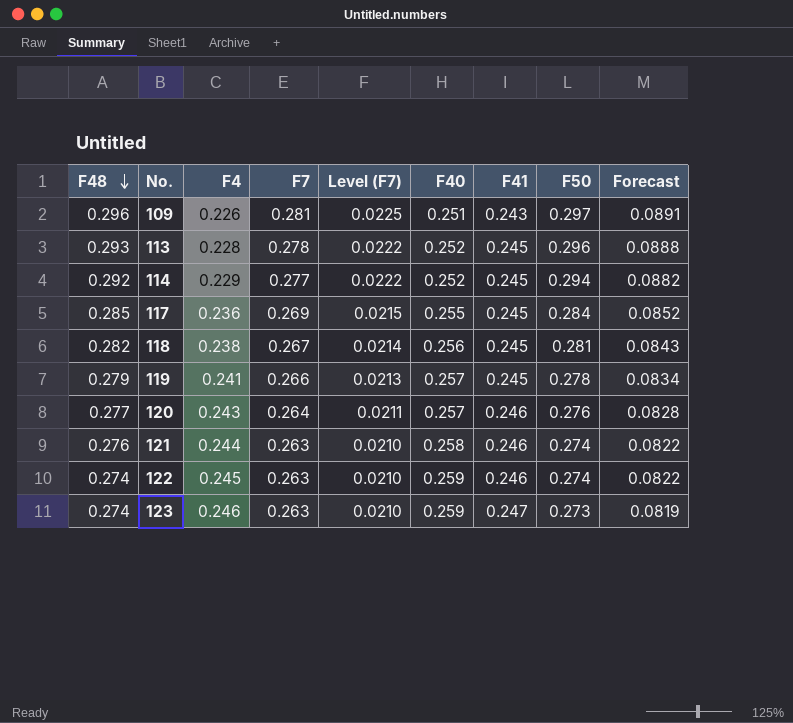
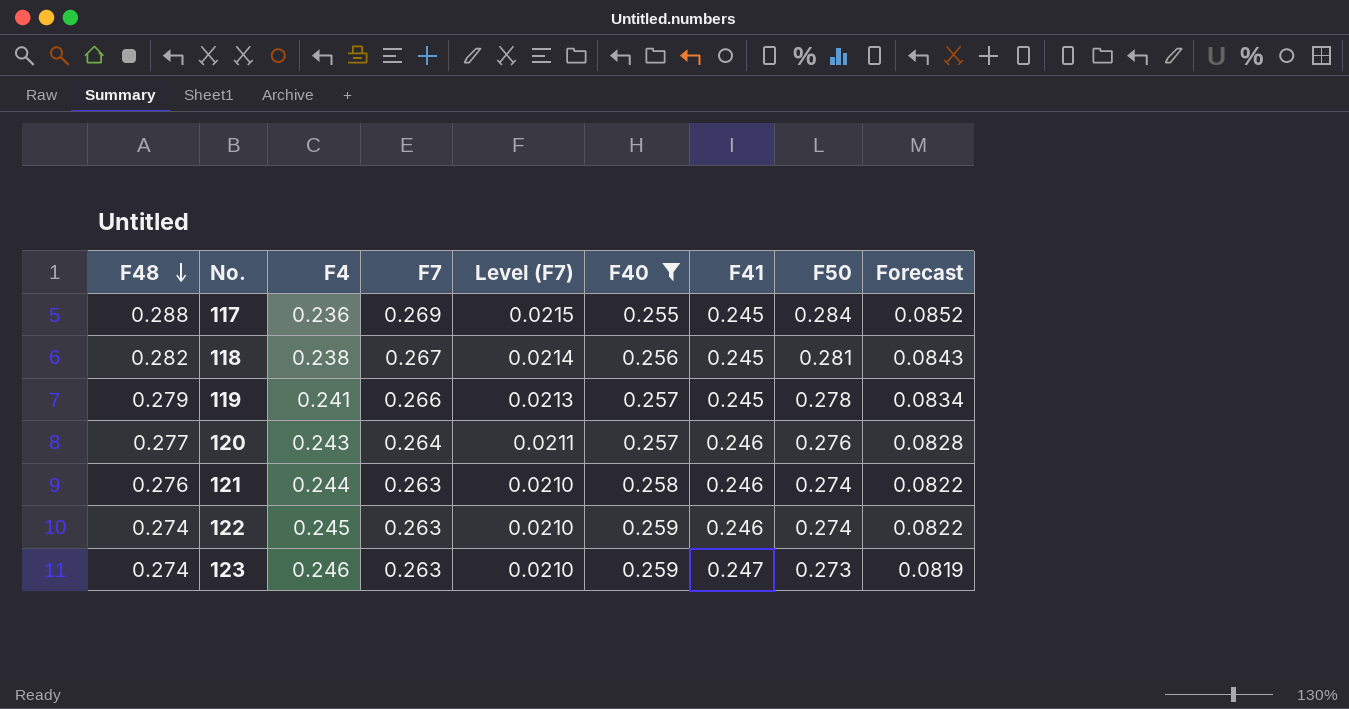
filter: none -> F40 >= 0.255
117 | F48: 0.285 -> 0.288

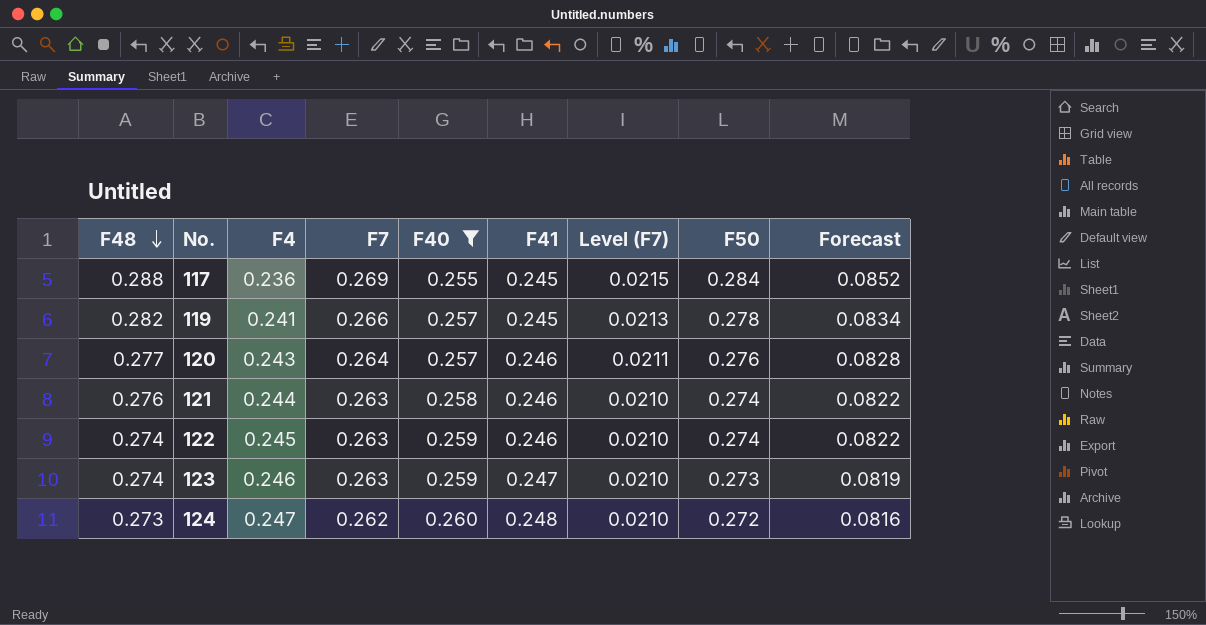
column Level (F7) | position: 5 -> 7
row 118: 0.282 | 0.238 | 0.267 | 0.0214 | 0.256 | 0.245 | 0.281 | 0.0843 -> none
119 | F48: 0.279 -> 0.282
row 124: none -> 0.273 | 0.247 | 0.262 | 0.260 | 0.248 | 0.0210 | 0.272 | 0.0816

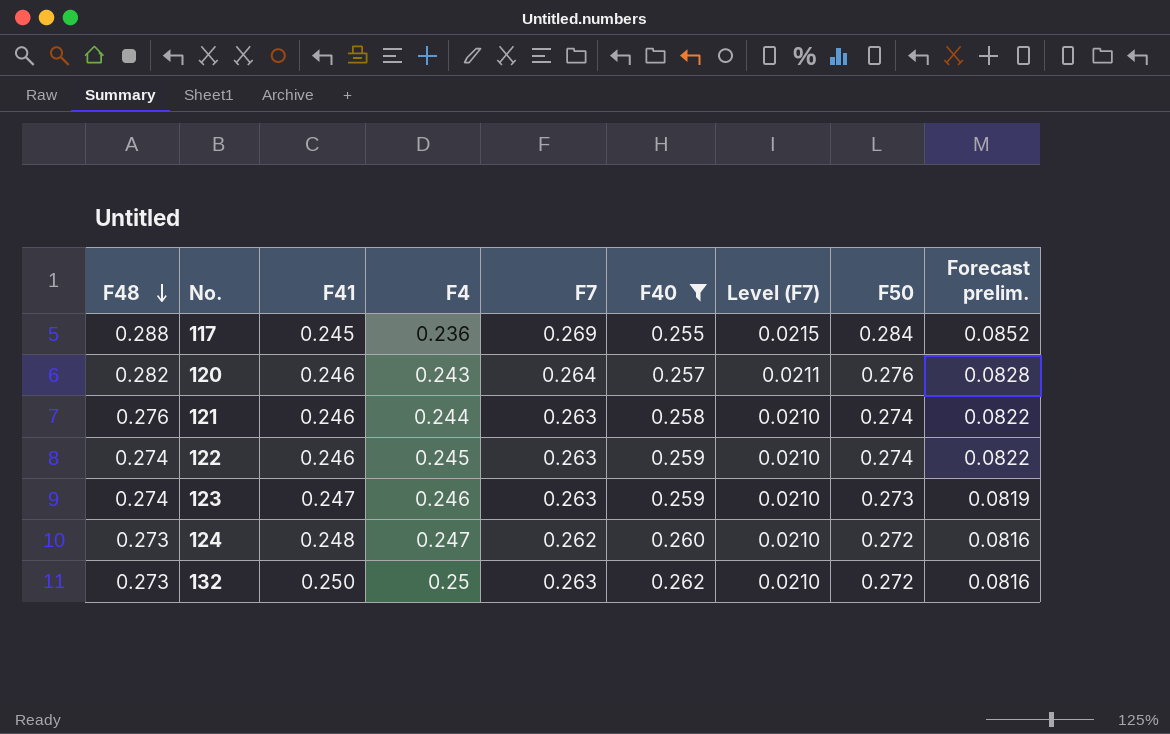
column F41 | position: 6 -> 3
column name: Forecast -> Forecast prelim.
row 119: 0.282 | 0.241 | 0.266 | 0.257 | 0.245 | 0.0213 | 0.278 | 0.0834 -> none
120 | F48: 0.277 -> 0.282
row 132: none -> 0.273 | 0.250 | 0.25 | 0.263 | 0.262 | 0.0210 | 0.272 | 0.0816

